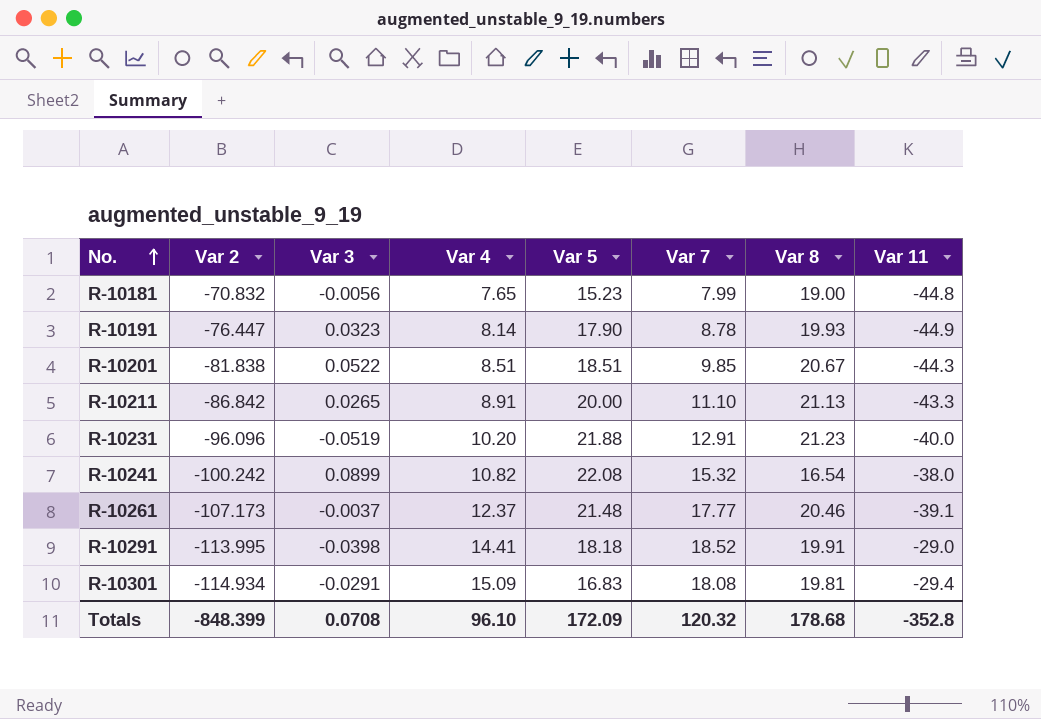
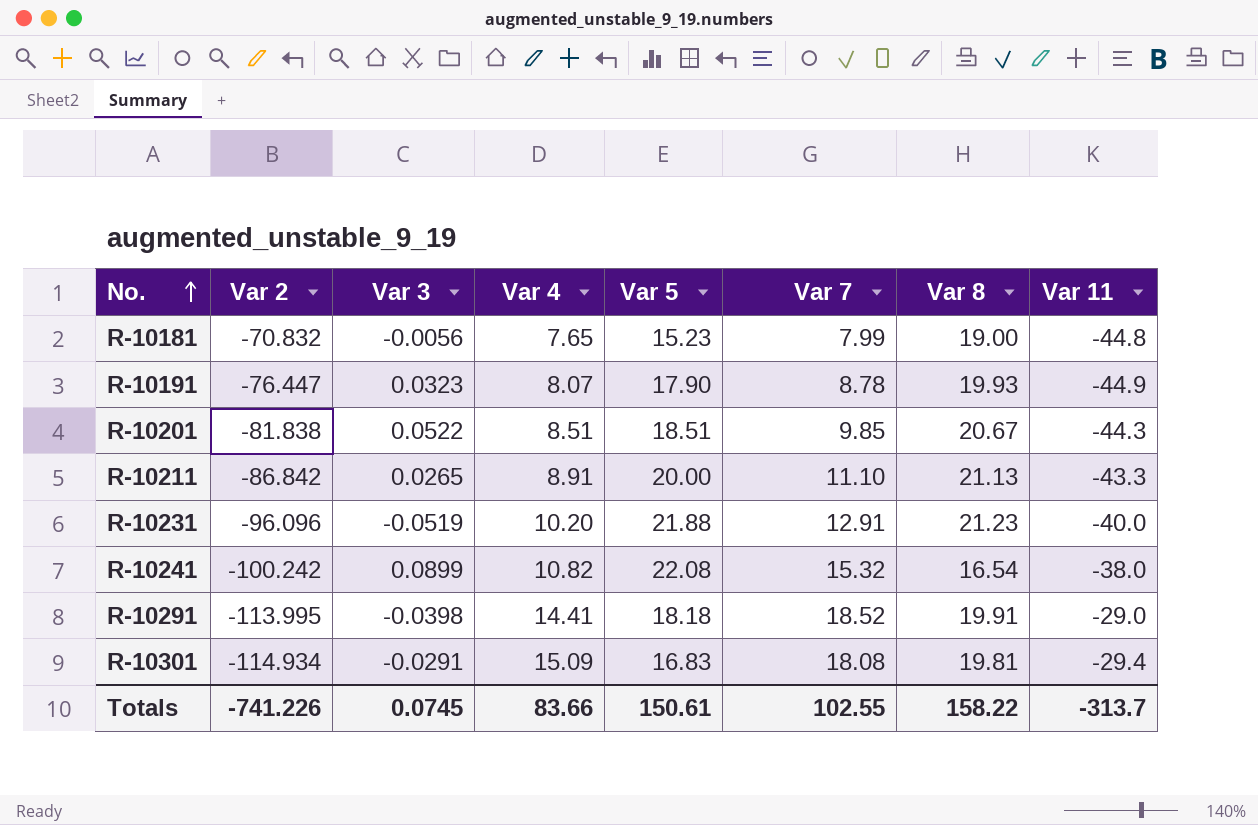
row R-10261: -107.173 | -0.0037 | 12.37 | 21.48 | 17.77 | 20.46 | -39.1 -> none
R-10191 | Var 4: 8.14 -> 8.07
Totals | Var 2: -848.399 -> -741.226
Totals | Var 3: 0.0708 -> 0.0745
Totals | Var 4: 96.10 -> 83.66
Totals | Var 5: 172.09 -> 150.61
Totals | Var 7: 120.32 -> 102.55
Totals | Var 8: 178.68 -> 158.22
Totals | Var 11: -352.8 -> -313.7

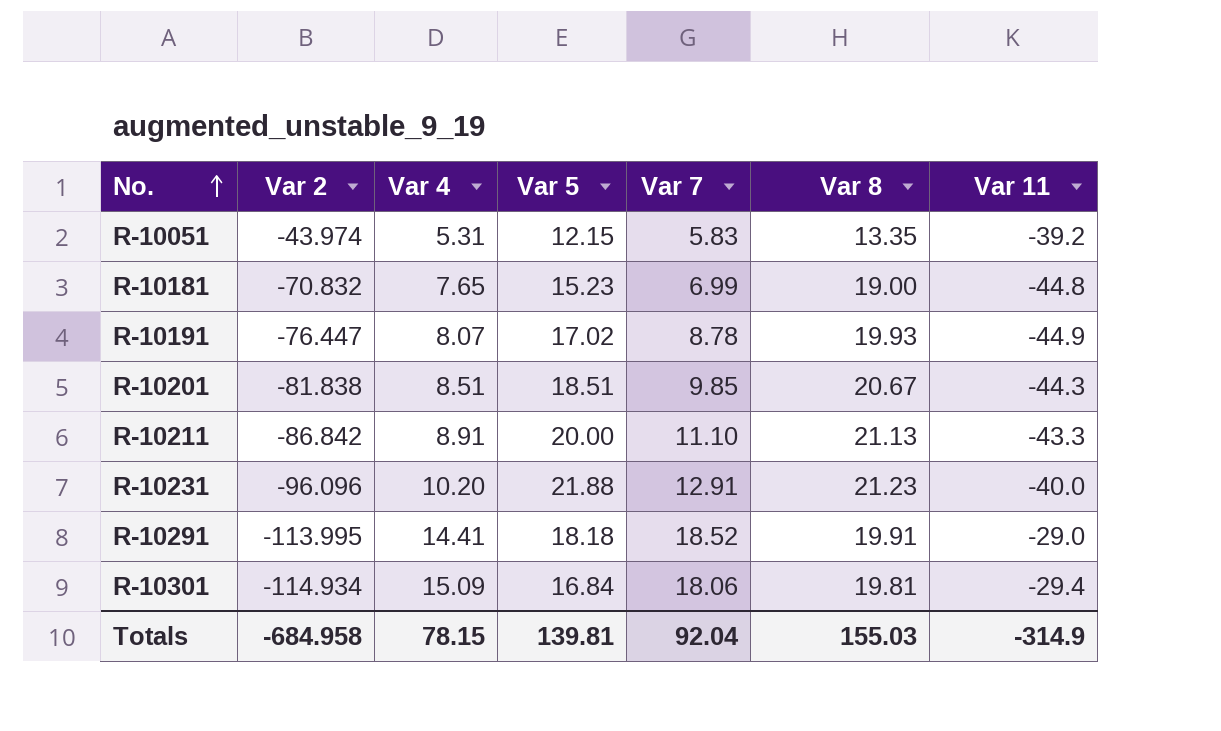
column Var 3 | position: 3 -> none
row R-10241: -100.242 | 0.0899 | 10.82 | 22.08 | 15.32 | 16.54 | -38.0 -> none
row R-10051: none -> -43.974 | 5.31 | 12.15 | 5.83 | 13.35 | -39.2
R-10181 | Var 7: 7.99 -> 6.99
R-10191 | Var 5: 17.90 -> 17.02
R-10301 | Var 5: 16.83 -> 16.84
R-10301 | Var 7: 18.08 -> 18.06
Totals | Var 2: -741.226 -> -684.958
Totals | Var 4: 83.66 -> 78.15
Totals | Var 5: 150.61 -> 139.81
Totals | Var 7: 102.55 -> 92.04
Totals | Var 8: 158.22 -> 155.03
Totals | Var 11: -313.7 -> -314.9

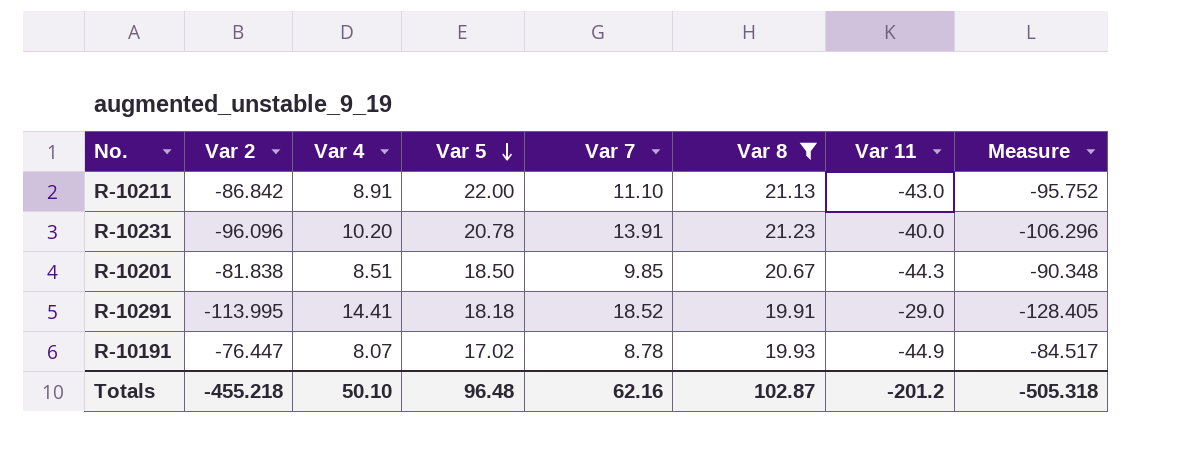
filter: none -> Var 8 >= 19.91
row order: No. ascending -> Var 5 descending
column Measure | formula: none -> [Var 2] - [Var 4]
R-10211 | Var 5: 20.00 -> 22.00
R-10211 | Var 11: -43.3 -> -43.0
R-10231 | Var 5: 21.88 -> 20.78
R-10231 | Var 7: 12.91 -> 13.91
R-10201 | Var 5: 18.51 -> 18.50
Totals | Var 2: -684.958 -> -455.218
Totals | Var 4: 78.15 -> 50.10
Totals | Var 5: 139.81 -> 96.48
Totals | Var 7: 92.04 -> 62.16
Totals | Var 8: 155.03 -> 102.87
Totals | Var 11: -314.9 -> -201.2

